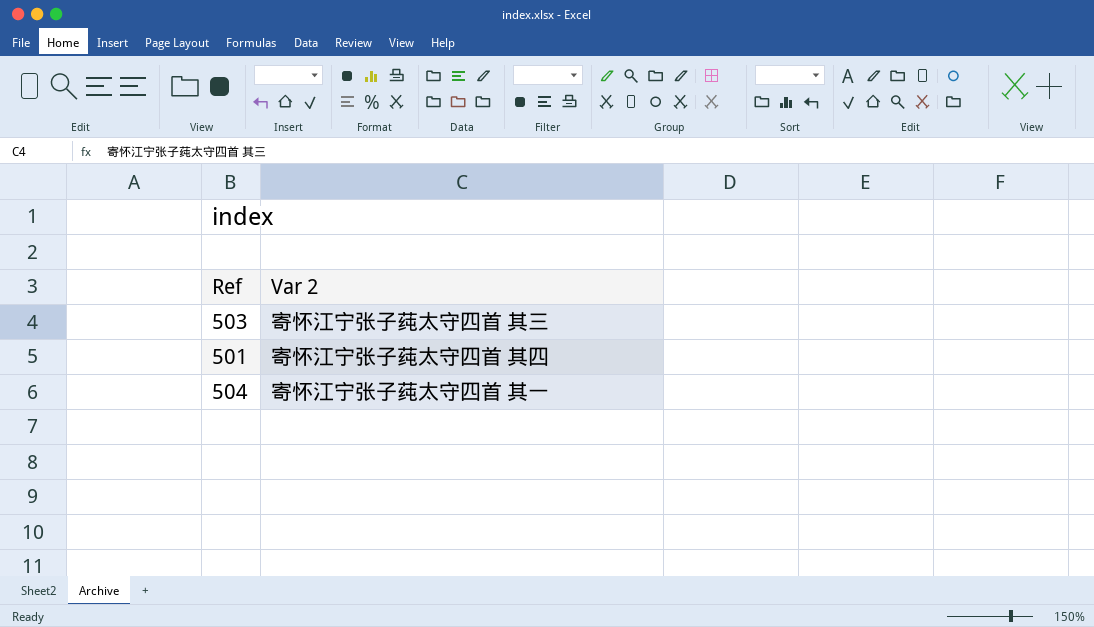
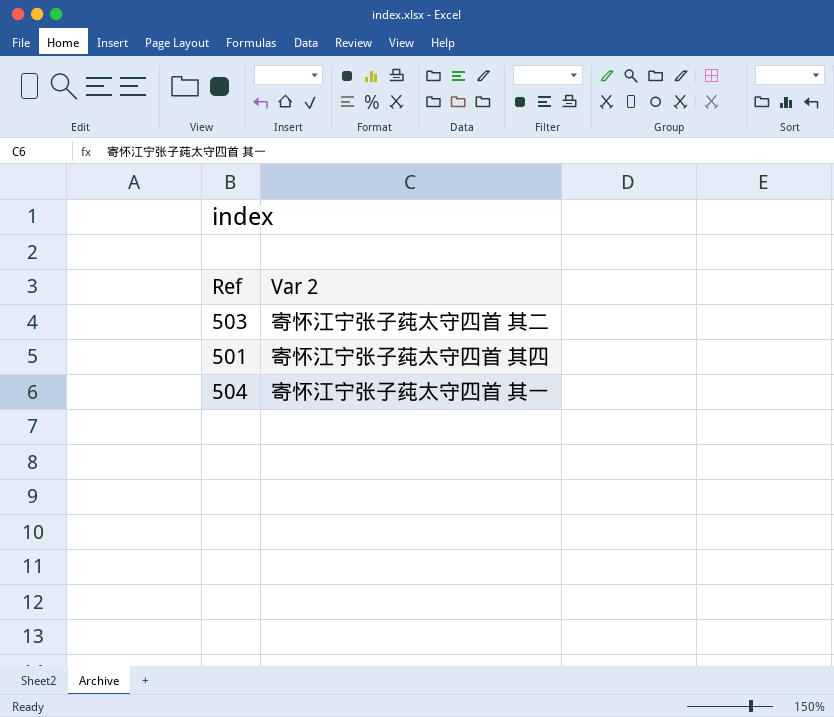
503 | Var 2: 寄怀江宁张子莼太守四首 其三 -> 寄怀江宁张子莼太守四首 其二

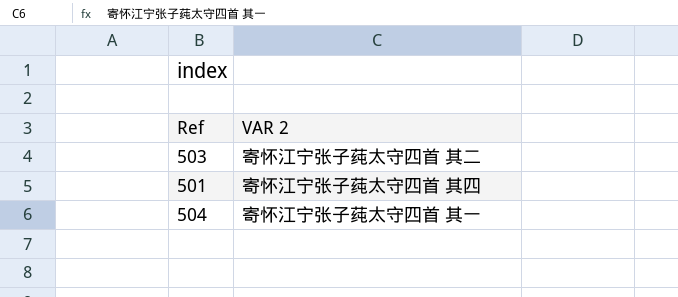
column name: Var 2 -> VAR 2

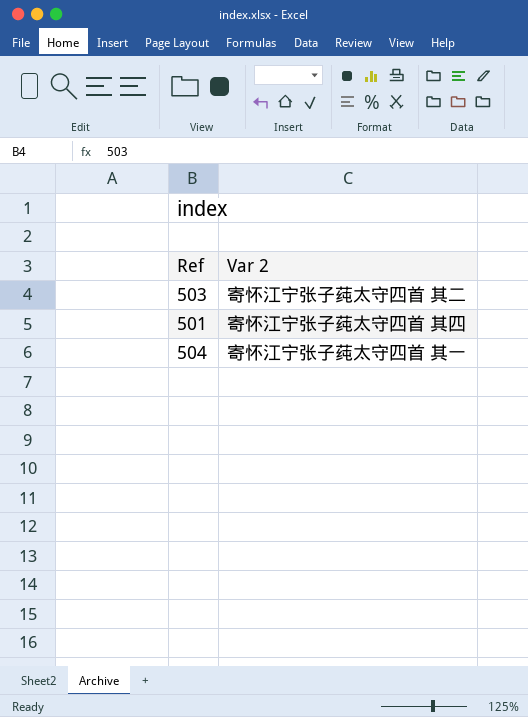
column name: VAR 2 -> Var 2

